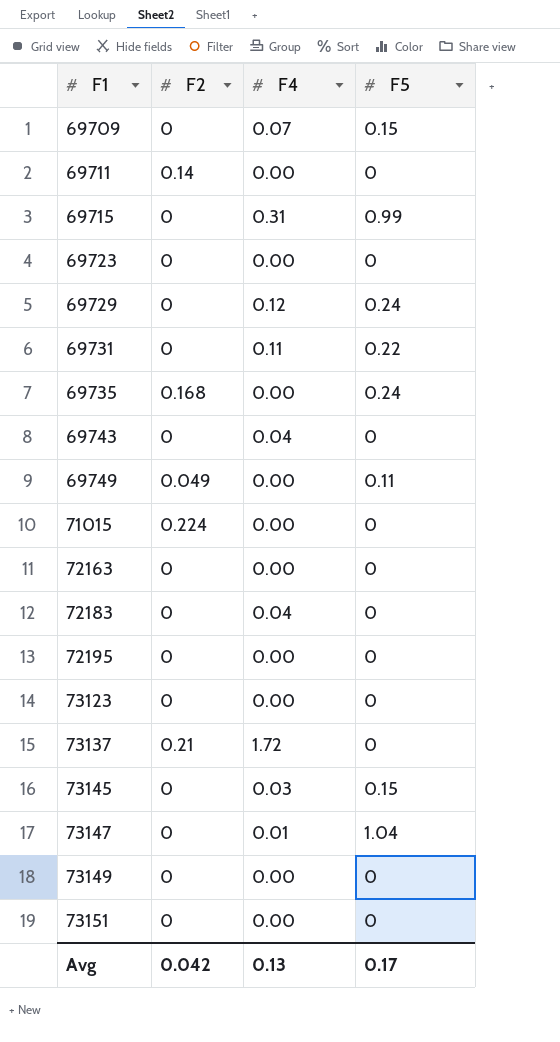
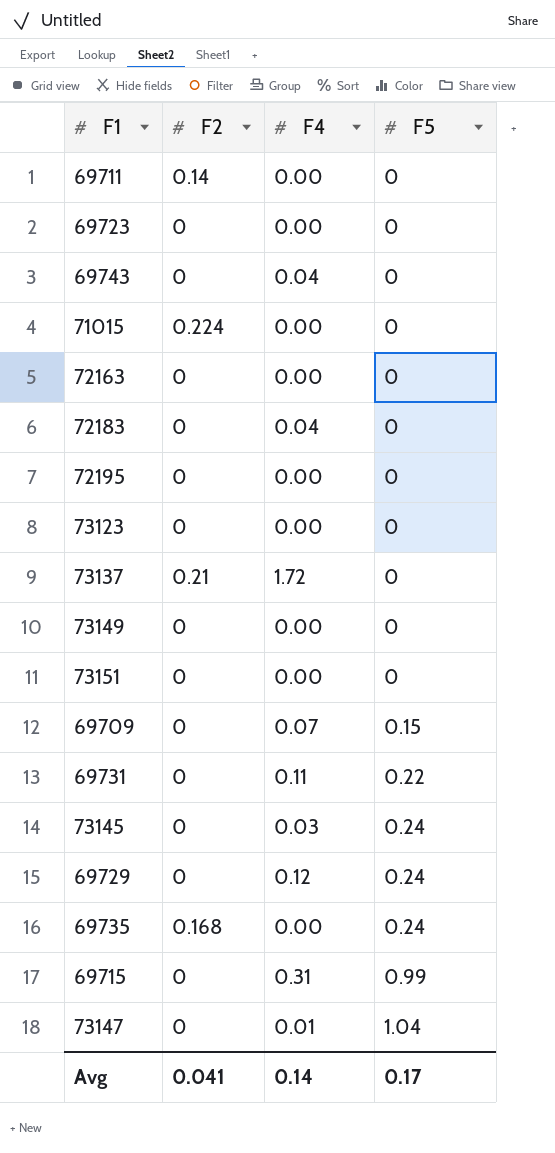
row order: F1 ascending -> F5 ascending
row 69749: 0.049 | 0.00 | 0.11 -> none
73145 | F5: 0.15 -> 0.24
Avg | F2: 0.042 -> 0.041
Avg | F4: 0.13 -> 0.14

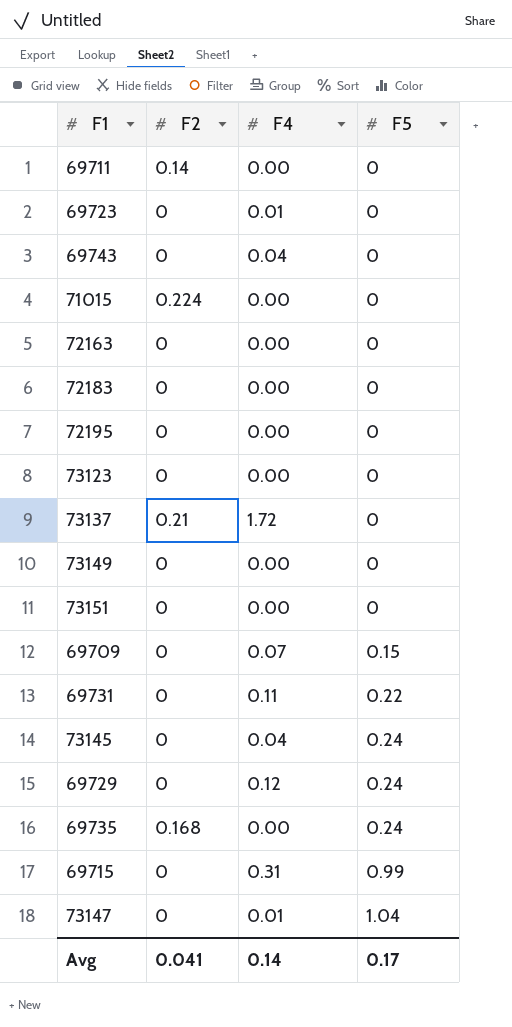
69723 | F4: 0.00 -> 0.01
72183 | F4: 0.04 -> 0.00
73145 | F4: 0.03 -> 0.04

